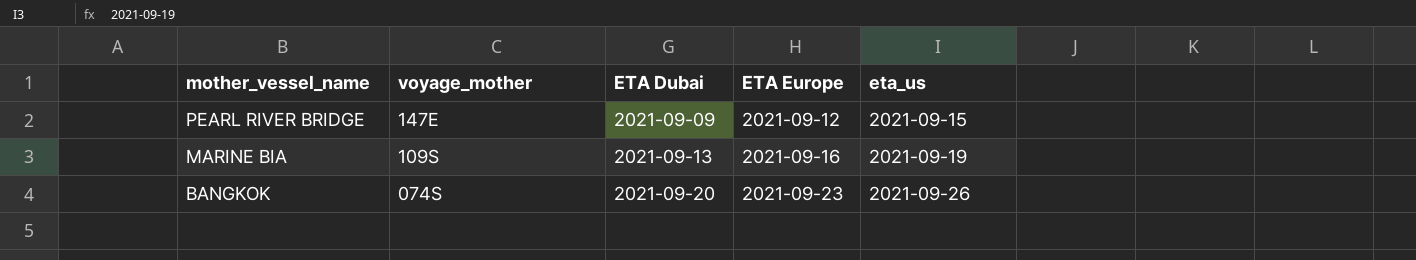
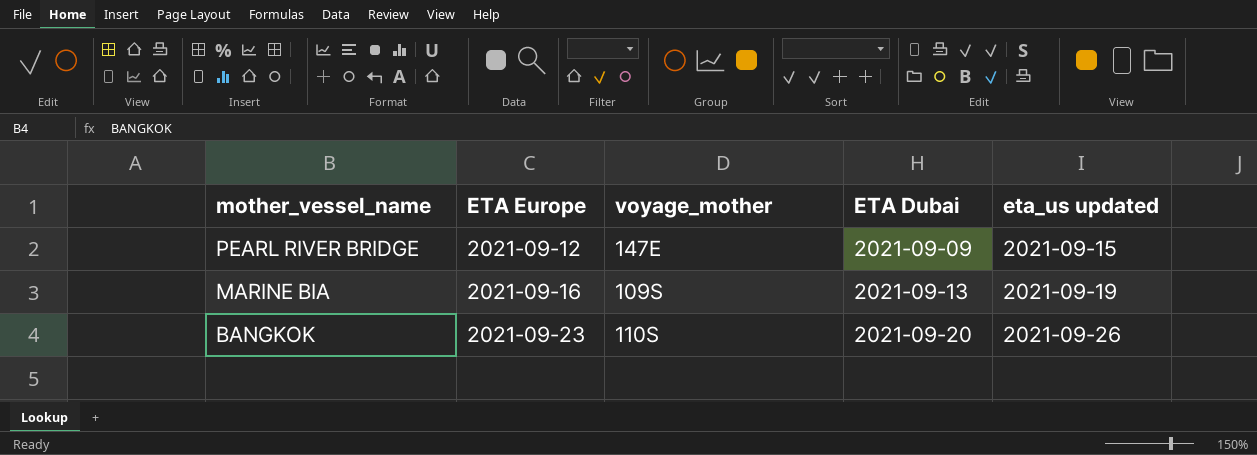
column ETA Europe | position: 4 -> 2
column name: eta_us -> eta_us updated
BANGKOK | voyage_mother: 074S -> 110S

